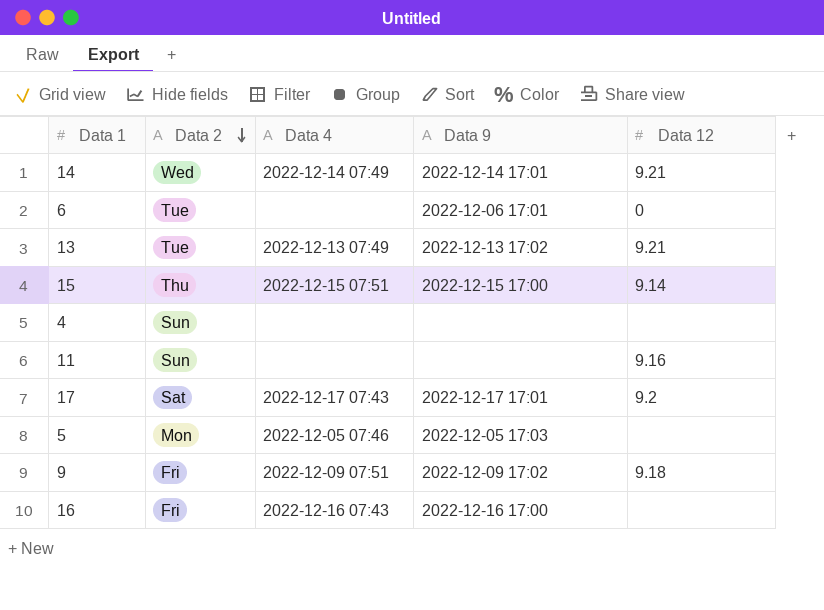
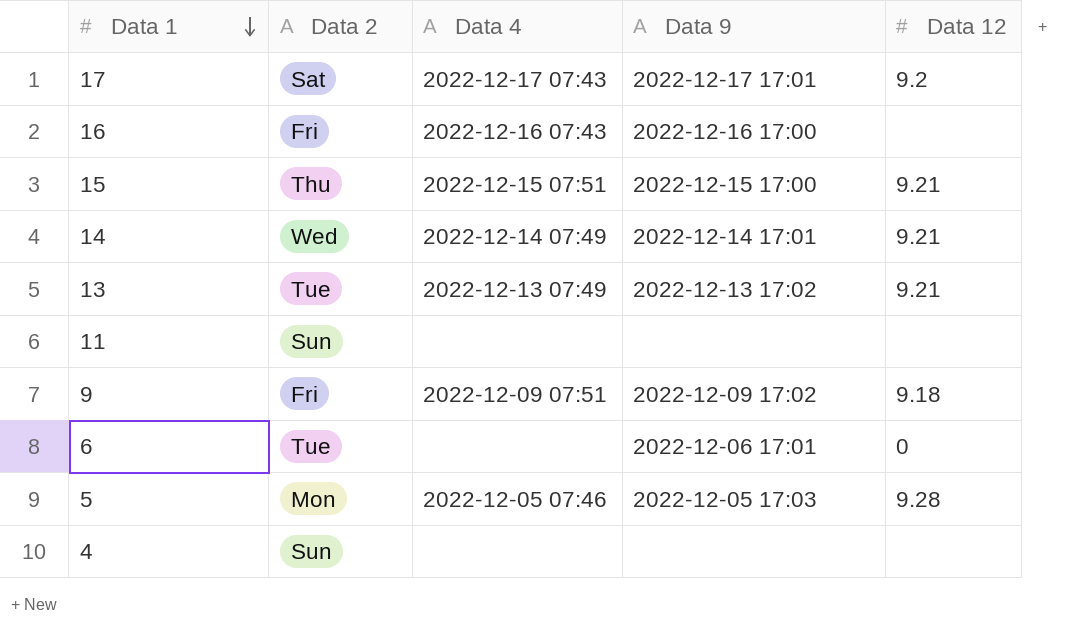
row order: Data 2 descending -> Data 1 descending
15 | Data 12: 9.14 -> 9.21
11 | Data 12: 9.16 -> none
5 | Data 12: none -> 9.28

